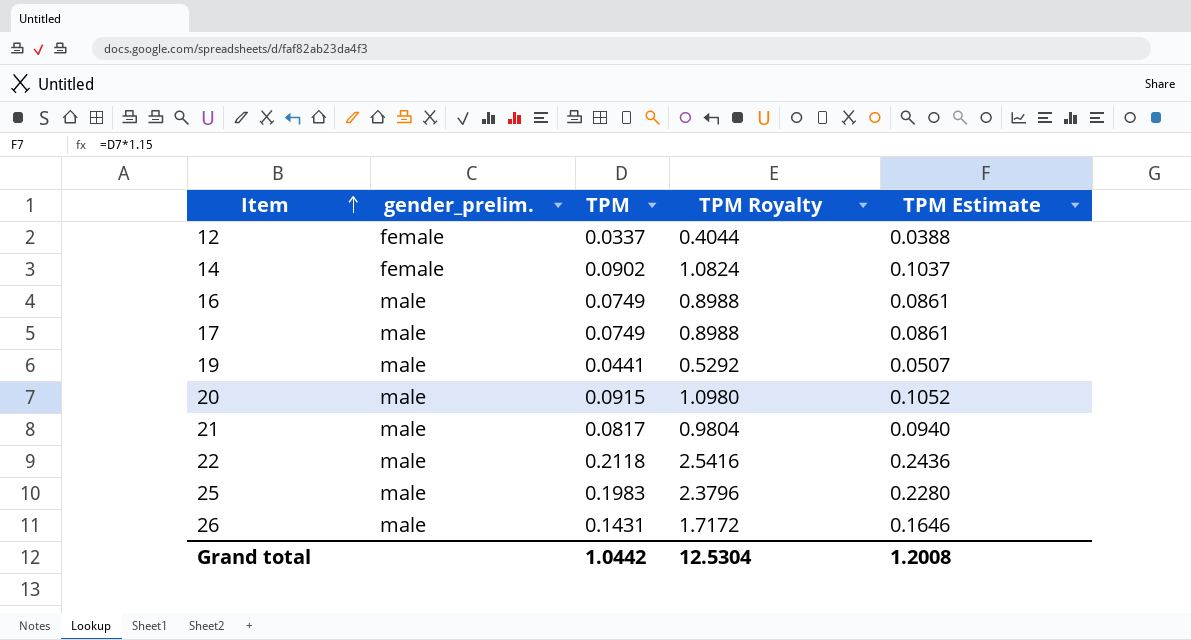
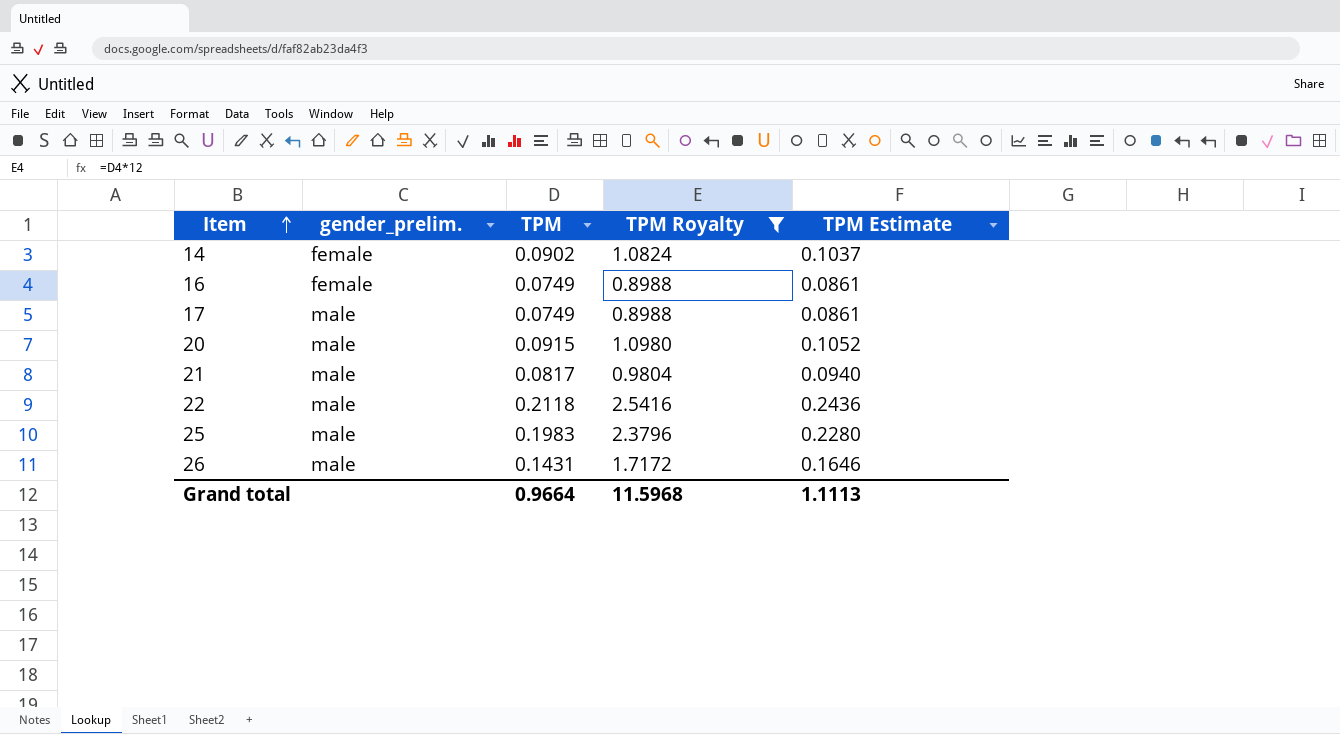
filter: none -> TPM Royalty >= 0.8988
16 | gender_prelim.: male -> female
Grand total | TPM: 1.0442 -> 0.9664
Grand total | TPM Royalty: 12.5304 -> 11.5968
Grand total | TPM Estimate: 1.2008 -> 1.1113

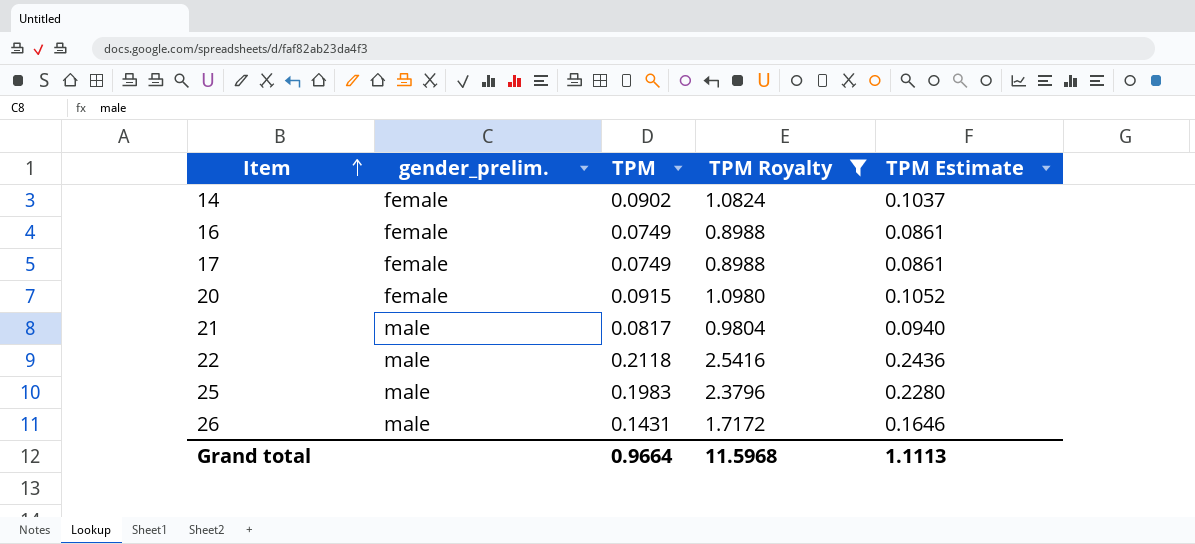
17 | gender_prelim.: male -> female
20 | gender_prelim.: male -> female

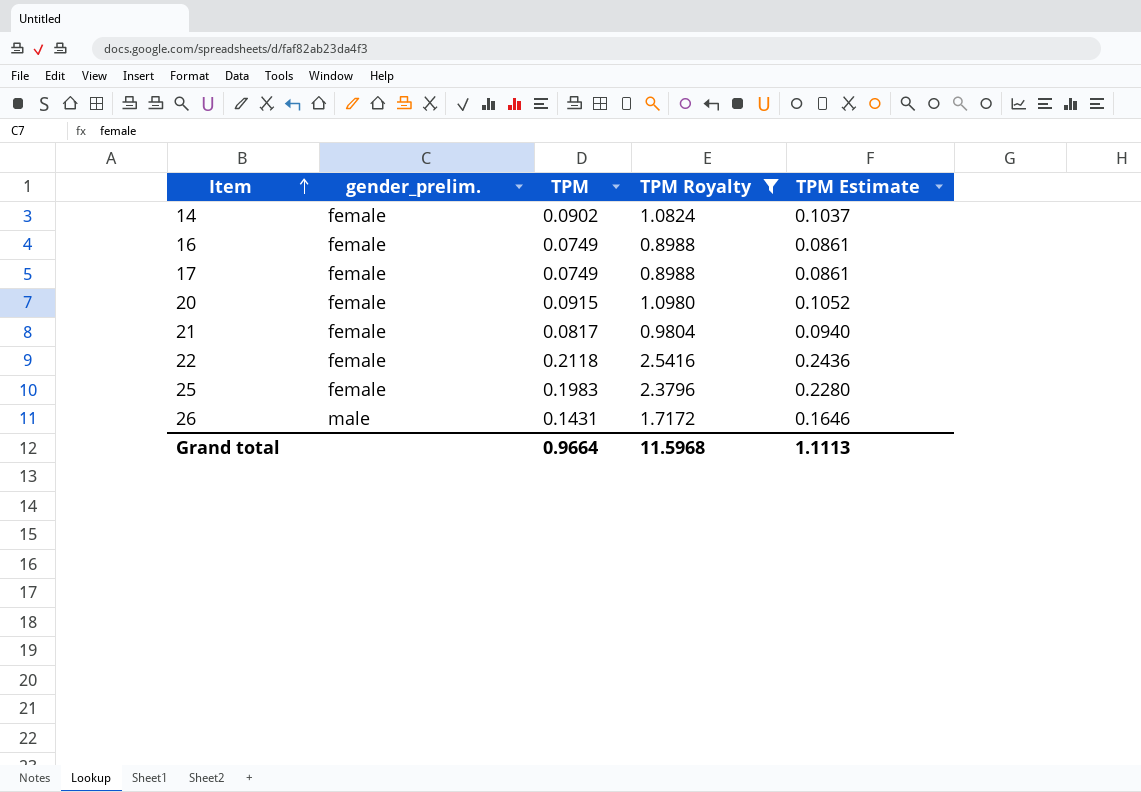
21 | gender_prelim.: male -> female
22 | gender_prelim.: male -> female
25 | gender_prelim.: male -> female

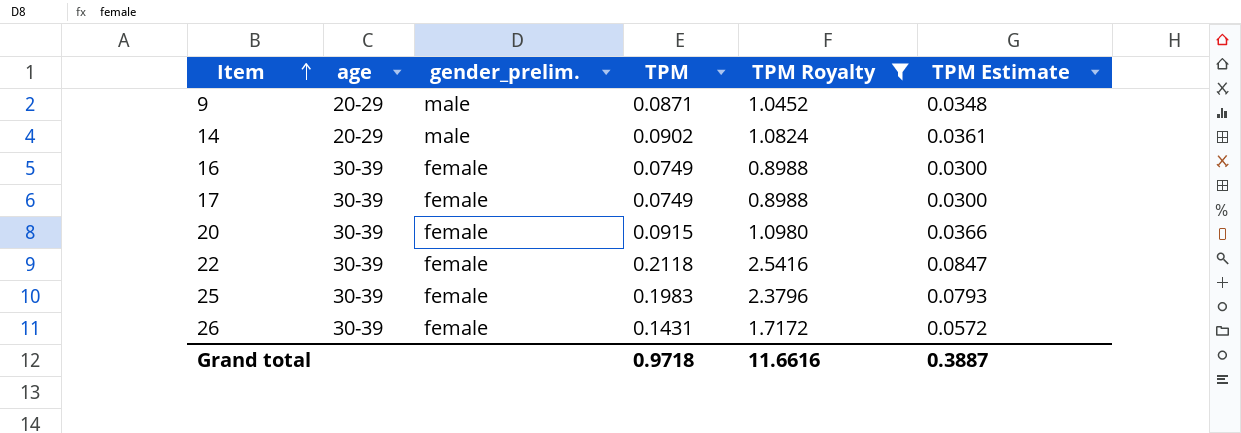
column age | position: none -> 2
column TPM Estimate | formula: [TPM] * 1.15 -> [TPM] * 0.4
row 21: female | 0.0817 | 0.9804 | 0.0940 -> none
row 9: none -> 20-29 | male | 0.0871 | 1.0452 | 0.0348
14 | gender_prelim.: female -> male
26 | gender_prelim.: male -> female
Grand total | TPM: 0.9664 -> 0.9718
Grand total | TPM Royalty: 11.5968 -> 11.6616
Grand total | TPM Estimate: 1.1113 -> 0.3887

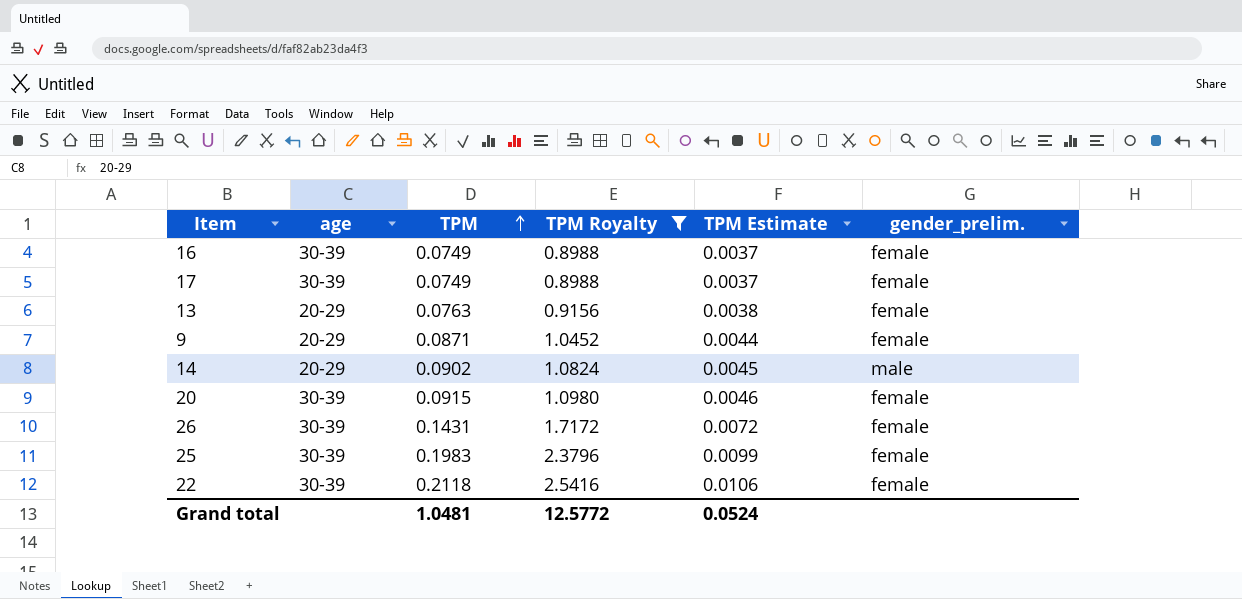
row order: Item ascending -> TPM ascending
column TPM Estimate | formula: [TPM] * 0.4 -> [TPM] * 0.05
column gender_prelim. | position: 3 -> 6
row 13: none -> 20-29 | 0.0763 | 0.9156 | 0.0038 | female
9 | gender_prelim.: male -> female
Grand total | TPM: 0.9718 -> 1.0481
Grand total | TPM Royalty: 11.6616 -> 12.5772
Grand total | TPM Estimate: 0.3887 -> 0.0524

